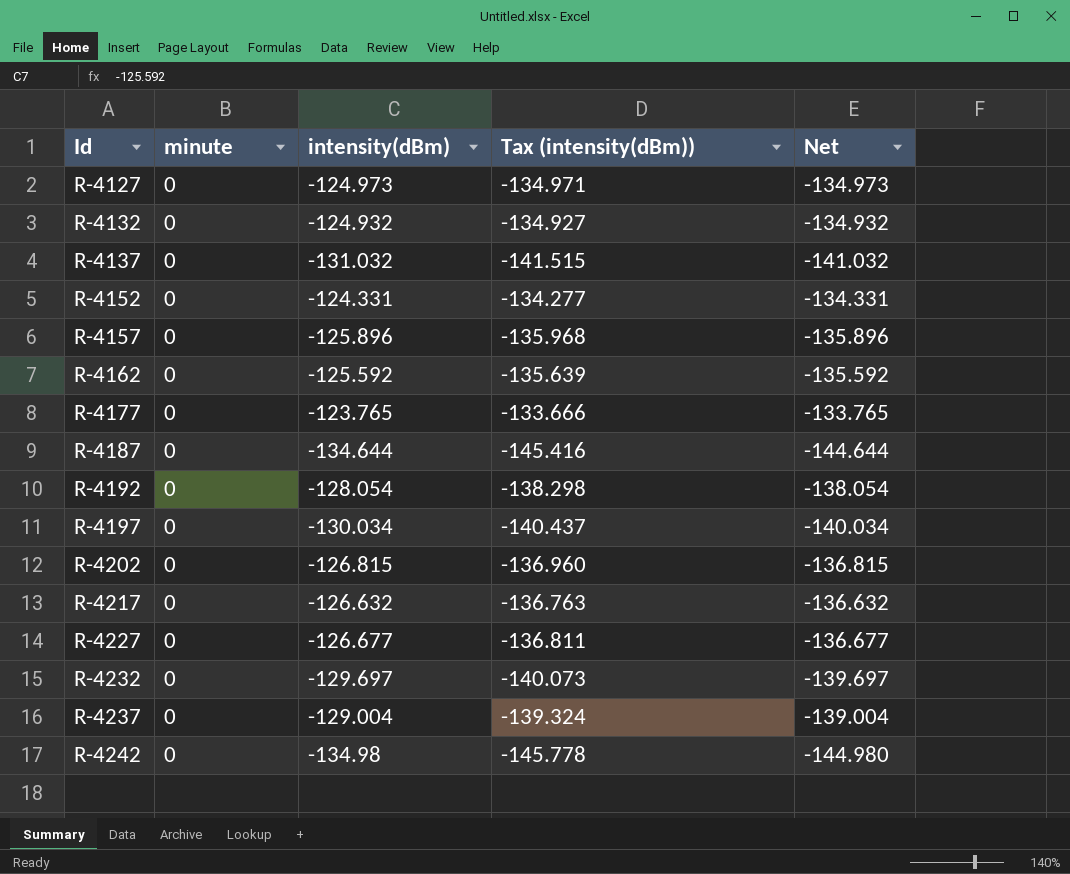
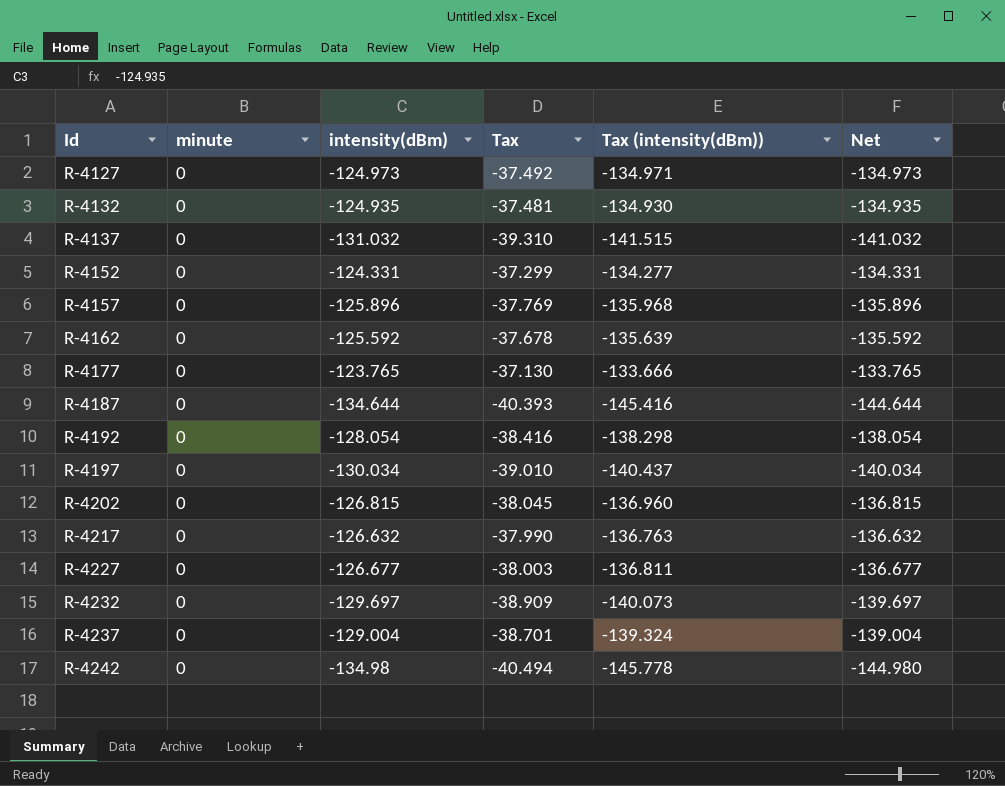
column Tax | formula: none -> [intensity(dBm)] * 0.3
R-4132 | intensity(dBm): -124.932 -> -124.935
R-4132 | Tax (intensity(dBm)): -134.927 -> -134.930
R-4132 | Net: -134.932 -> -134.935

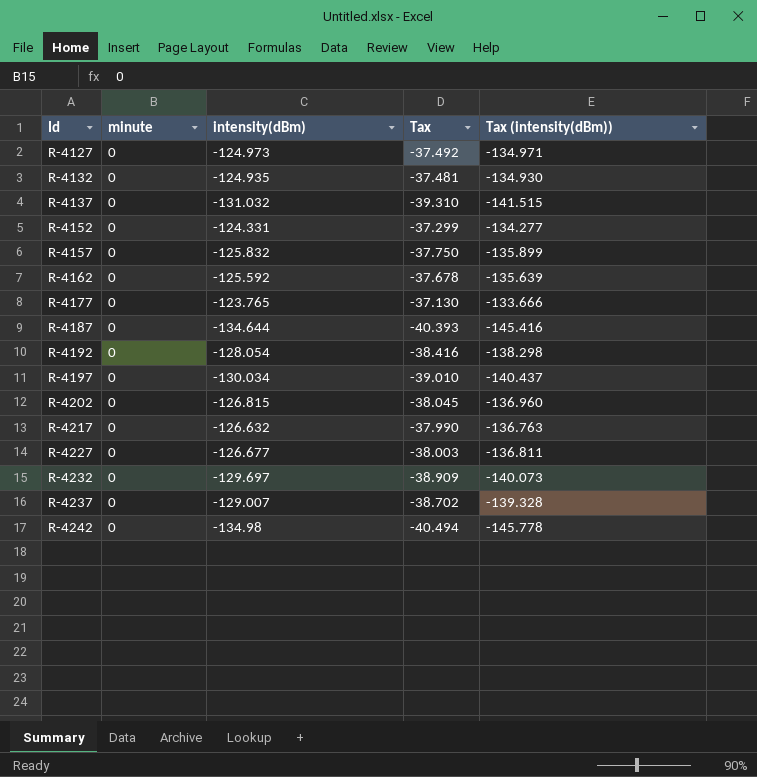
column Net | formula: [intensity(dBm)] - 10 -> none
R-4157 | intensity(dBm): -125.896 -> -125.832
R-4157 | Tax: -37.769 -> -37.750
R-4157 | Tax (intensity(dBm)): -135.968 -> -135.899
R-4237 | intensity(dBm): -129.004 -> -129.007
R-4237 | Tax: -38.701 -> -38.702
R-4237 | Tax (intensity(dBm)): -139.324 -> -139.328

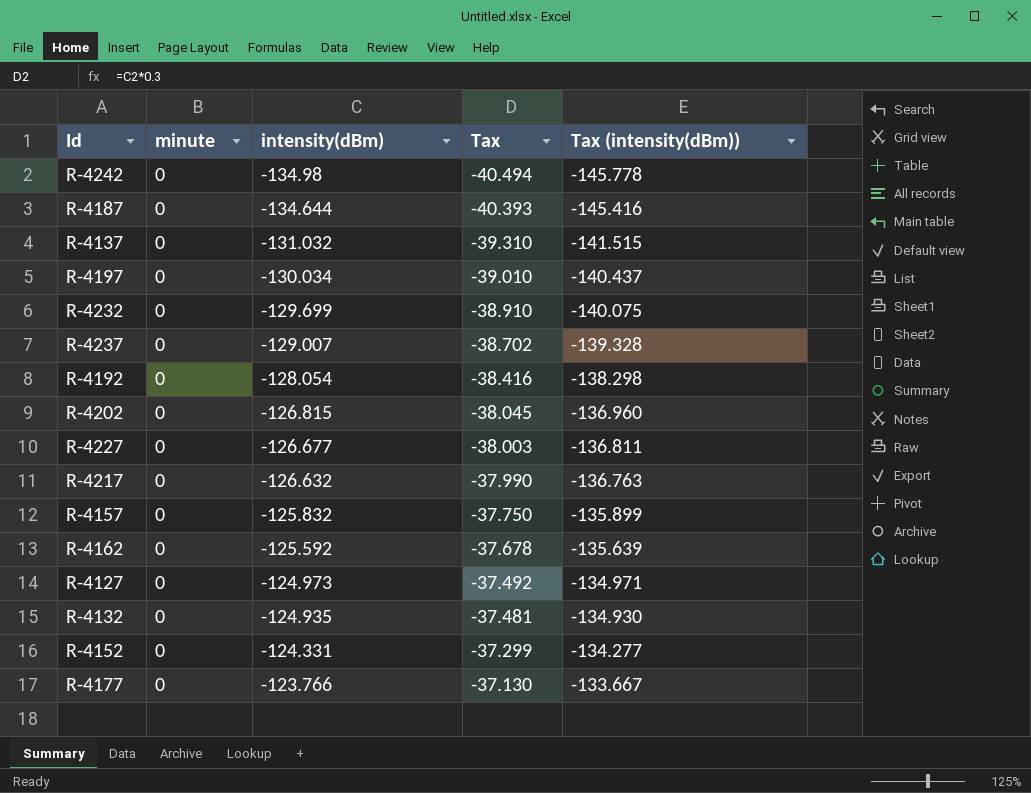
row order: Id ascending -> intensity(dBm) ascending
R-4232 | intensity(dBm): -129.697 -> -129.699
R-4232 | Tax: -38.909 -> -38.910
R-4232 | Tax (intensity(dBm)): -140.073 -> -140.075
R-4177 | intensity(dBm): -123.765 -> -123.766
R-4177 | Tax (intensity(dBm)): -133.666 -> -133.667

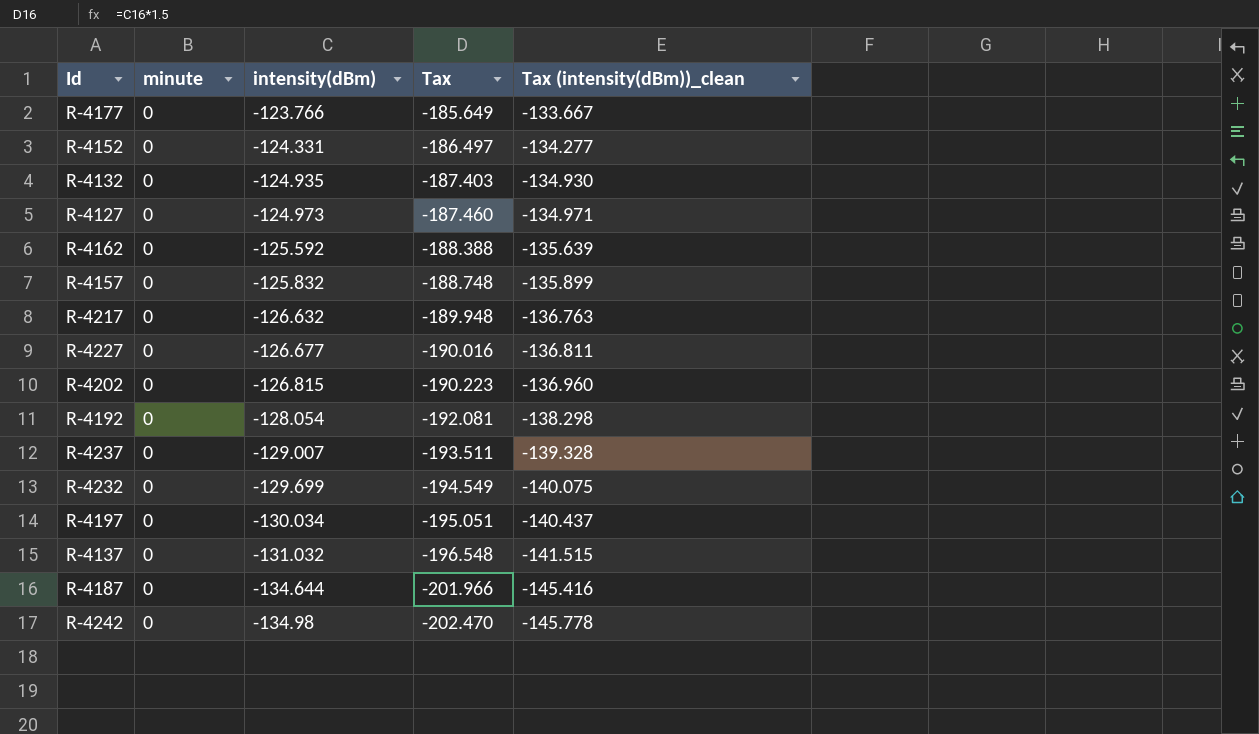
row order: intensity(dBm) ascending -> intensity(dBm) descending
column Tax | formula: [intensity(dBm)] * 0.3 -> [intensity(dBm)] * 1.5
column name: Tax (intensity(dBm)) -> Tax (intensity(dBm))_clean

